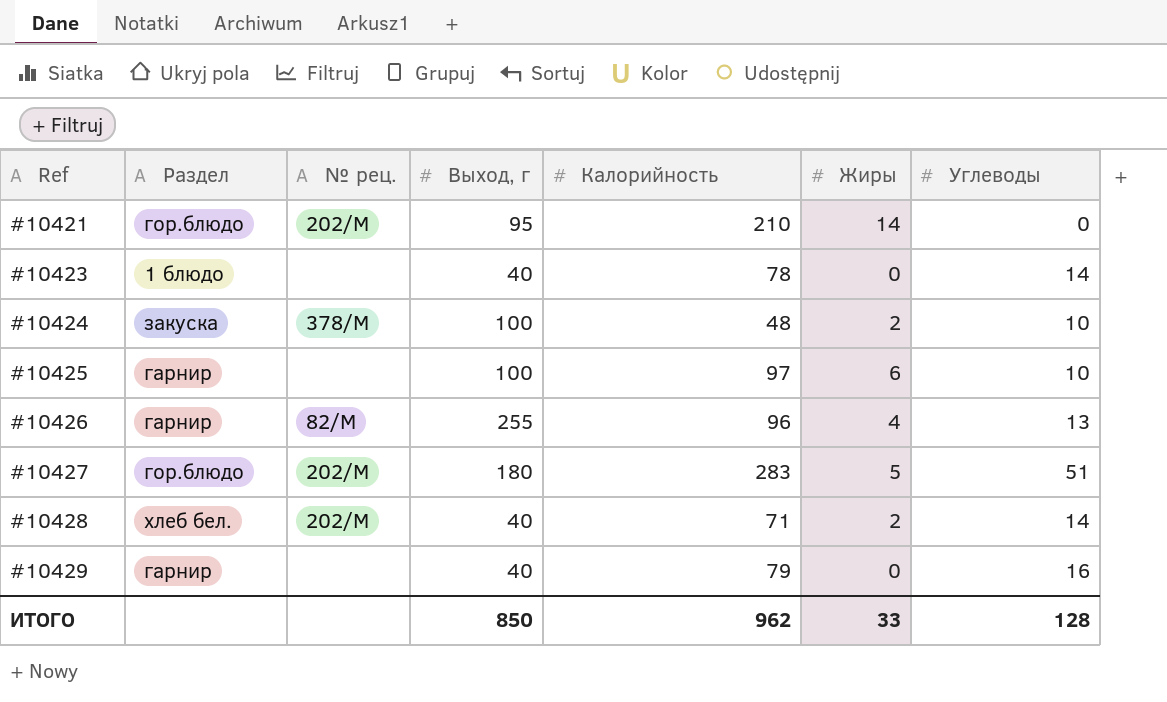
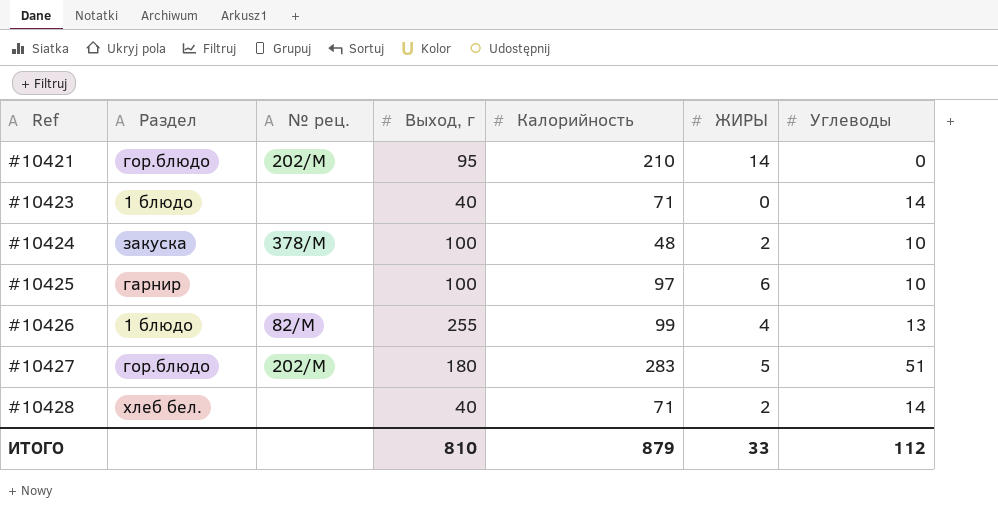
column name: Жиры -> ЖИРЫ
row #10429: гарнир | none | 40 | 79 | 0 | 16 -> none
#10423 | Калорийность: 78 -> 71
#10426 | Раздел: гарнир -> 1 блюдо
#10426 | Калорийность: 96 -> 99
#10428 | № рец.: 202/М -> none
ИТОГО | Выход, г: 850 -> 810
ИТОГО | Калорийность: 962 -> 879
ИТОГО | Углеводы: 128 -> 112

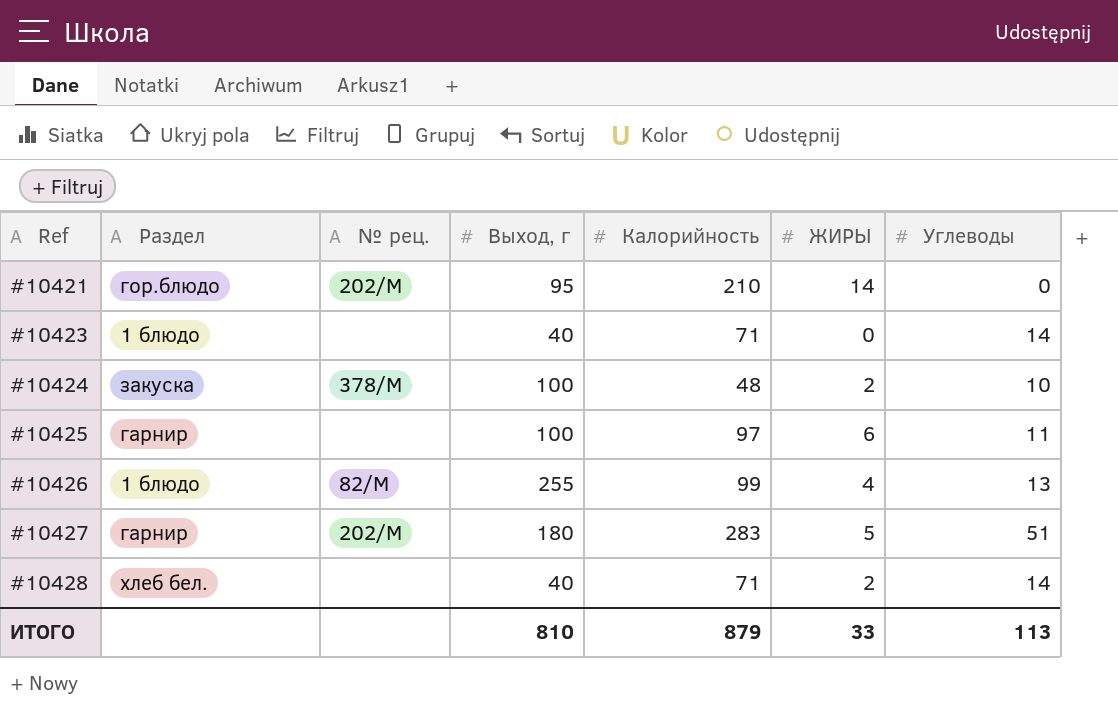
#10425 | Углеводы: 10 -> 11
#10427 | Раздел: гор.блюдо -> гарнир
ИТОГО | Углеводы: 112 -> 113

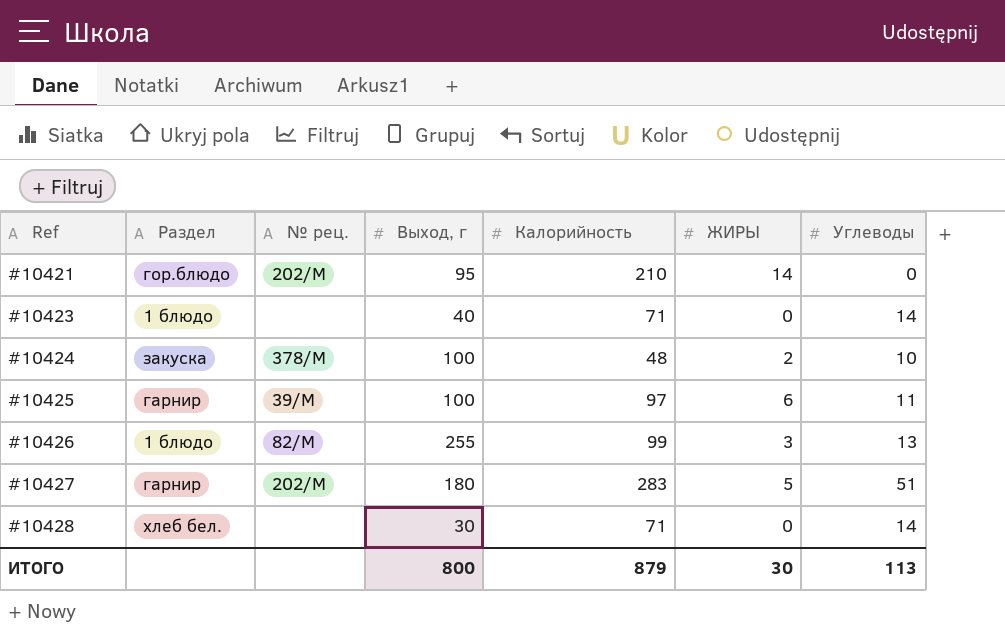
#10425 | № рец.: none -> 39/М
#10426 | ЖИРЫ: 4 -> 3
#10428 | Выход, г: 40 -> 30
#10428 | ЖИРЫ: 2 -> 0
ИТОГО | Выход, г: 810 -> 800
ИТОГО | ЖИРЫ: 33 -> 30

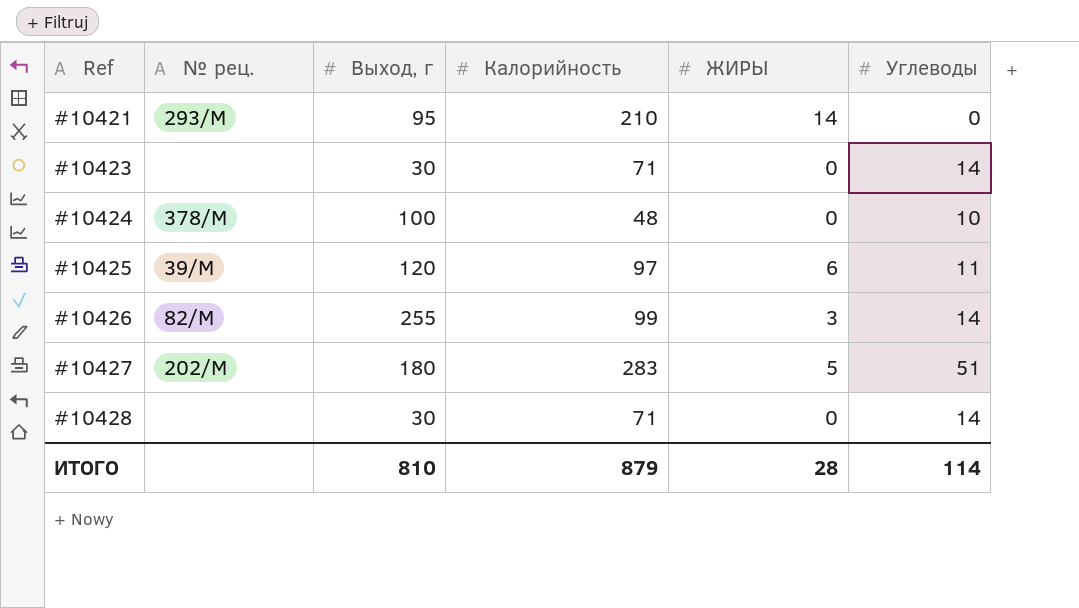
column Раздел | position: 2 -> none
#10421 | № рец.: 202/М -> 293/М
#10423 | Выход, г: 40 -> 30
#10424 | ЖИРЫ: 2 -> 0
#10425 | Выход, г: 100 -> 120
#10426 | Углеводы: 13 -> 14
ИТОГО | Выход, г: 800 -> 810
ИТОГО | ЖИРЫ: 30 -> 28
ИТОГО | Углеводы: 113 -> 114

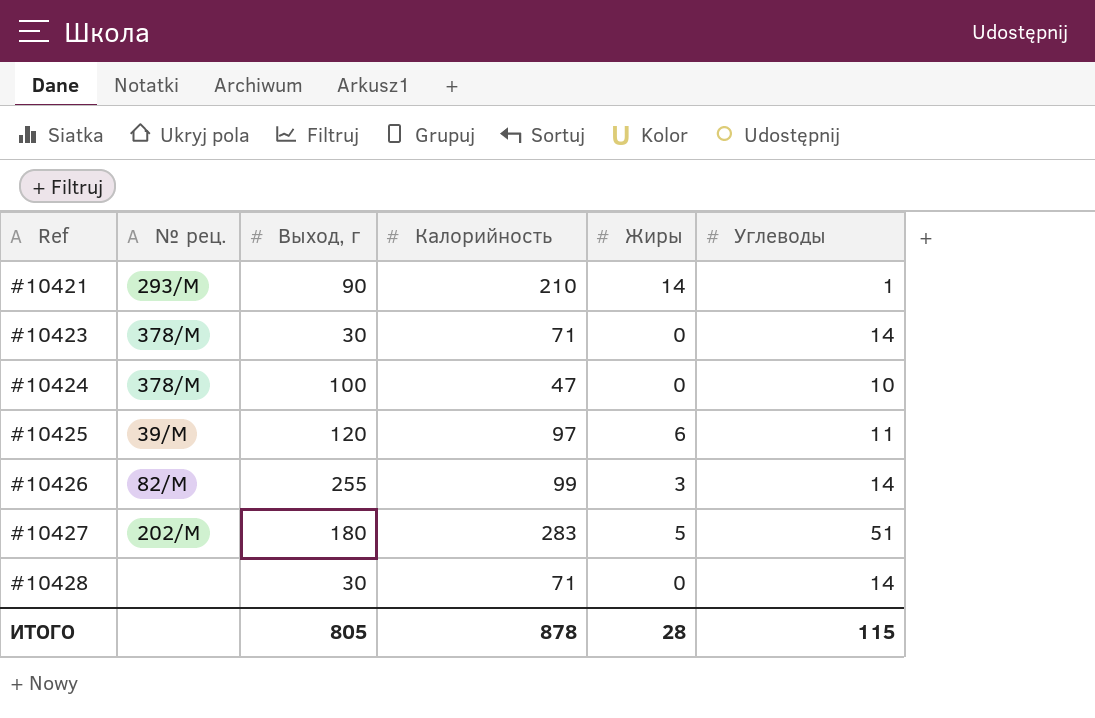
column name: ЖИРЫ -> Жиры
#10421 | Выход, г: 95 -> 90
#10421 | Углеводы: 0 -> 1
#10423 | № рец.: none -> 378/М
#10424 | Калорийность: 48 -> 47
ИТОГО | Выход, г: 810 -> 805
ИТОГО | Калорийность: 879 -> 878
ИТОГО | Углеводы: 114 -> 115

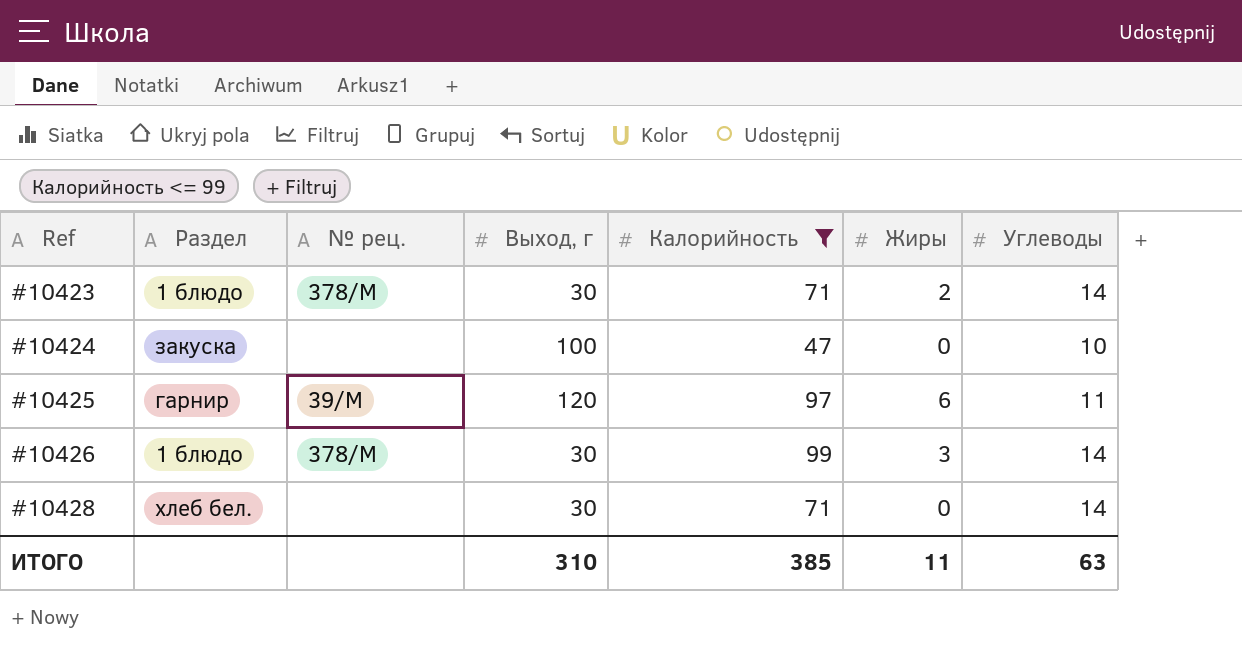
filter: none -> Калорийность <= 99
column Раздел | position: none -> 2
#10423 | Жиры: 0 -> 2
#10424 | № рец.: 378/М -> none
#10426 | № рец.: 82/М -> 378/М
#10426 | Выход, г: 255 -> 30
ИТОГО | Выход, г: 805 -> 310
ИТОГО | Калорийность: 878 -> 385
ИТОГО | Жиры: 28 -> 11
ИТОГО | Углеводы: 115 -> 63

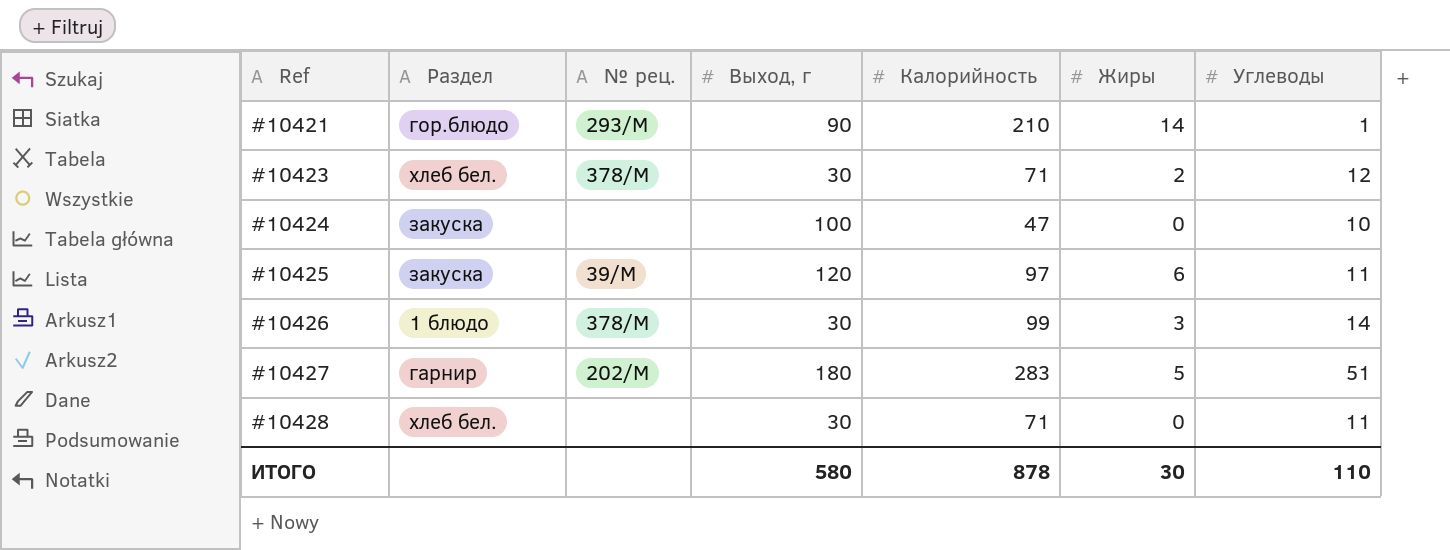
filter: Калорийность <= 99 -> none
#10423 | Раздел: 1 блюдо -> хлеб бел.
#10423 | Углеводы: 14 -> 12
#10425 | Раздел: гарнир -> закуска
#10428 | Углеводы: 14 -> 11
ИТОГО | Выход, г: 310 -> 580
ИТОГО | Калорийность: 385 -> 878
ИТОГО | Жиры: 11 -> 30
ИТОГО | Углеводы: 63 -> 110

